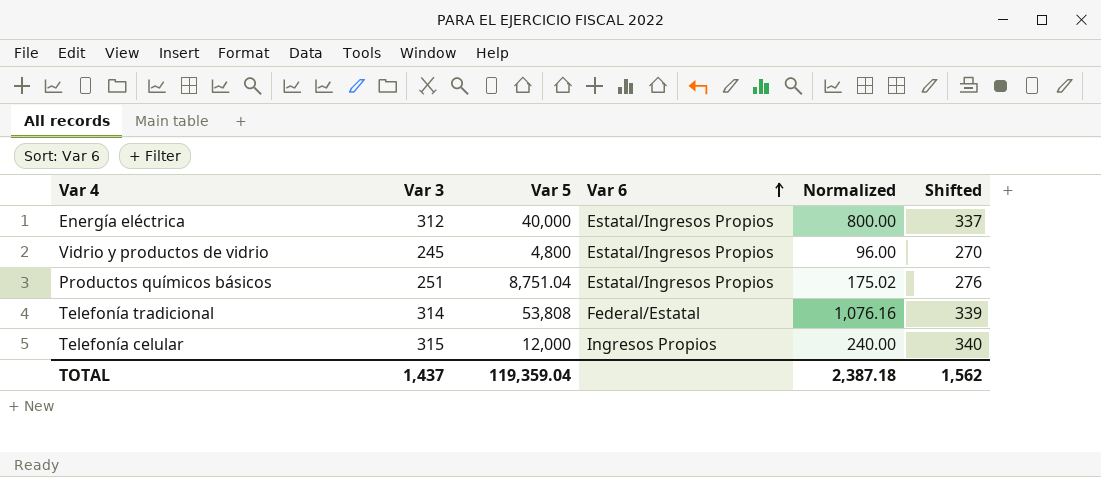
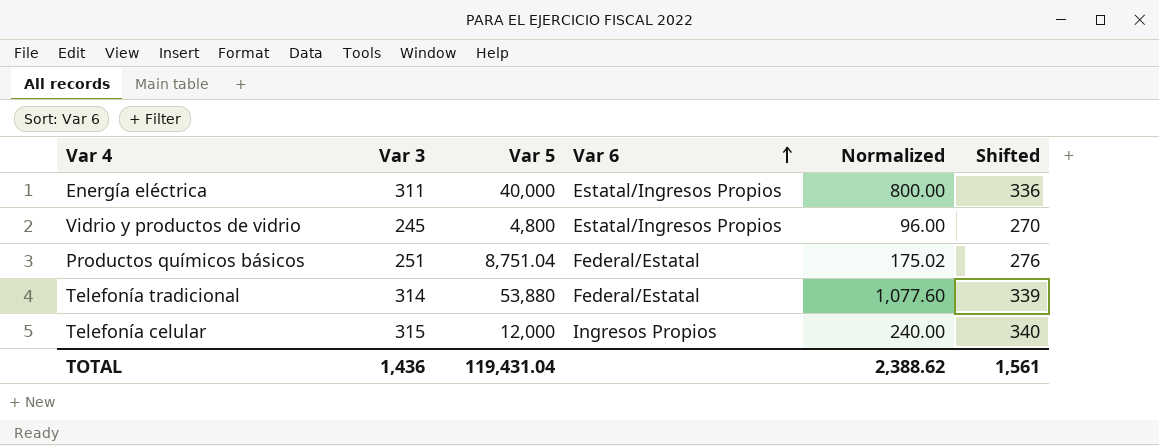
Energía eléctrica | Var 3: 312 -> 311
Energía eléctrica | Shifted: 337 -> 336
Productos químicos básicos | Var 6: Estatal/Ingresos Propios -> Federal/Estatal
Telefonía tradicional | Var 5: 53,808 -> 53,880
Telefonía tradicional | Normalized: 1,076.16 -> 1,077.60
TOTAL | Var 3: 1,437 -> 1,436
TOTAL | Var 5: 119,359.04 -> 119,431.04
TOTAL | Normalized: 2,387.18 -> 2,388.62
TOTAL | Shifted: 1,562 -> 1,561

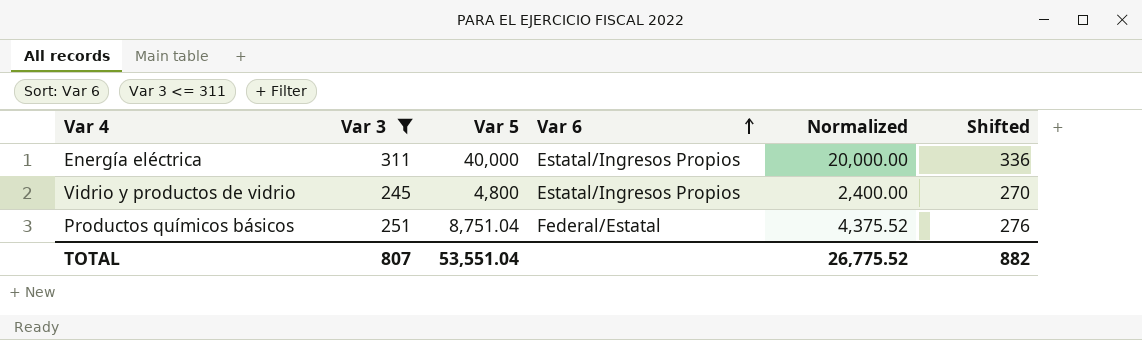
filter: none -> Var 3 <= 311
column Normalized | formula: [Var 5] * 0.02 -> [Var 5] * 0.5
TOTAL | Var 3: 1,436 -> 807
TOTAL | Var 5: 119,431.04 -> 53,551.04
TOTAL | Normalized: 2,388.62 -> 26,775.52
TOTAL | Shifted: 1,561 -> 882

